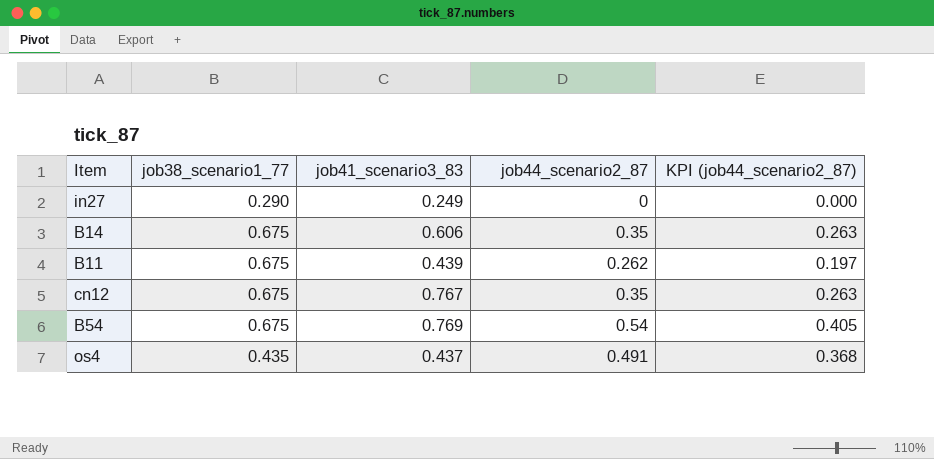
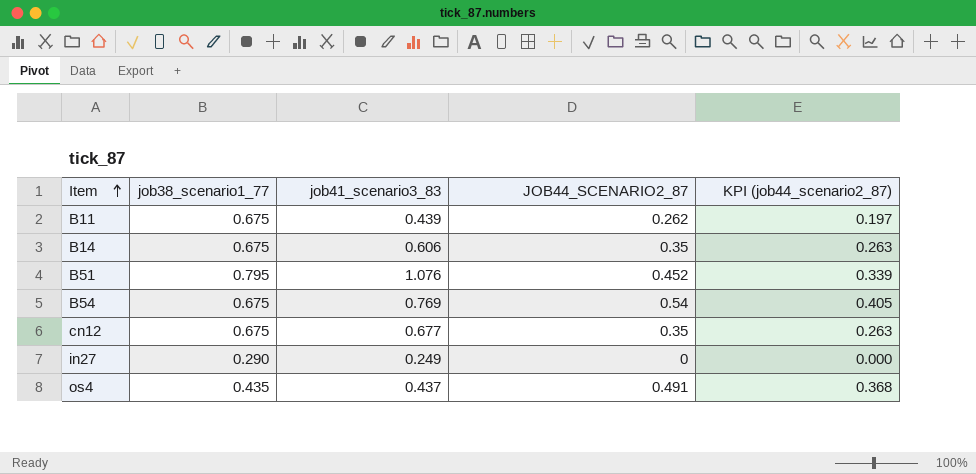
row order: none -> Item ascending
column name: job44_scenario2_87 -> JOB44_SCENARIO2_87
row B51: none -> 0.795 | 1.076 | 0.452 | 0.339
cn12 | job41_scenario3_83: 0.767 -> 0.677

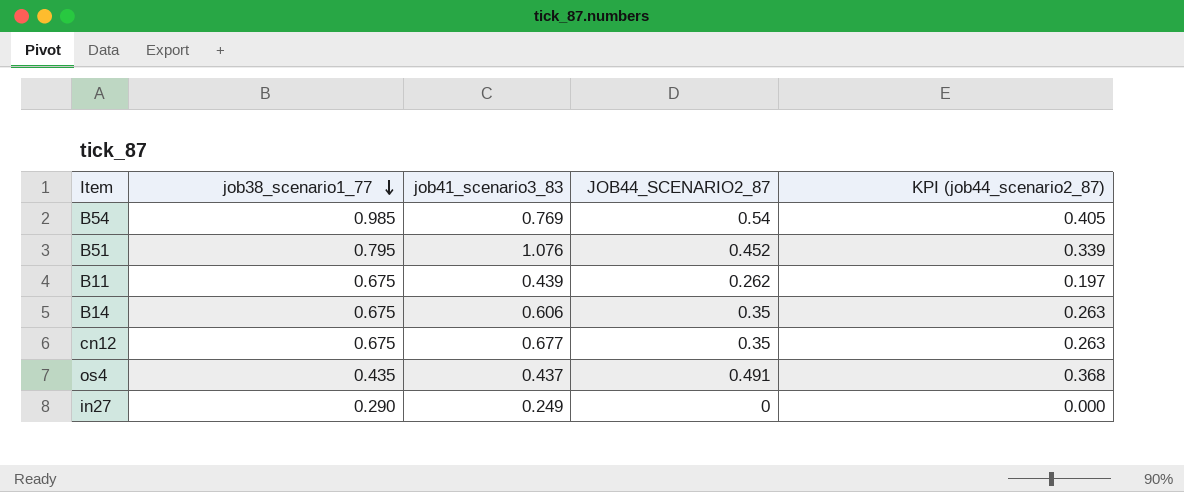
row order: Item ascending -> job38_scenario1_77 descending
B54 | job38_scenario1_77: 0.675 -> 0.985

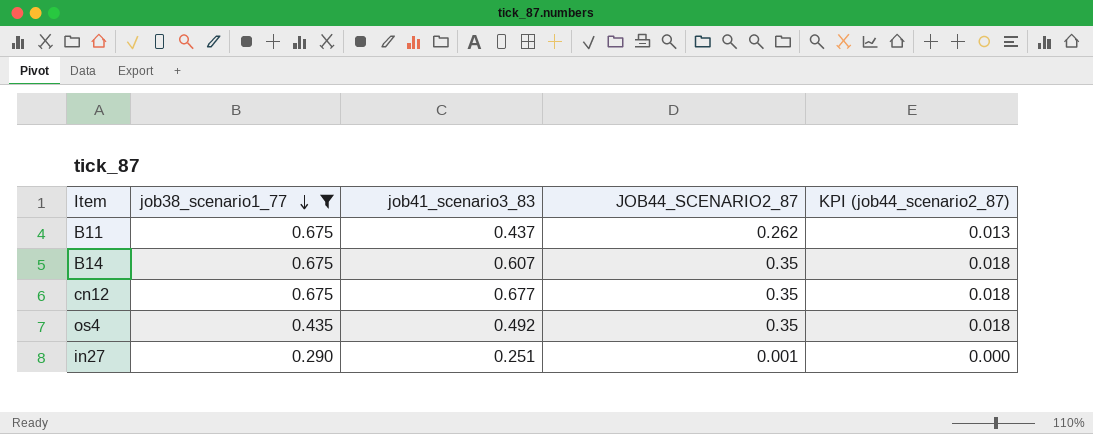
filter: none -> job38_scenario1_77 <= 0.675
column KPI (job44_scenario2_87) | formula: [JOB44_SCENARIO2_87] * 0.75 -> [JOB44_SCENARIO2_87] * 0.05
B11 | job41_scenario3_83: 0.439 -> 0.437
B14 | job41_scenario3_83: 0.606 -> 0.607
os4 | job41_scenario3_83: 0.437 -> 0.492
os4 | JOB44_SCENARIO2_87: 0.491 -> 0.35
in27 | job41_scenario3_83: 0.249 -> 0.251
in27 | JOB44_SCENARIO2_87: 0 -> 0.001

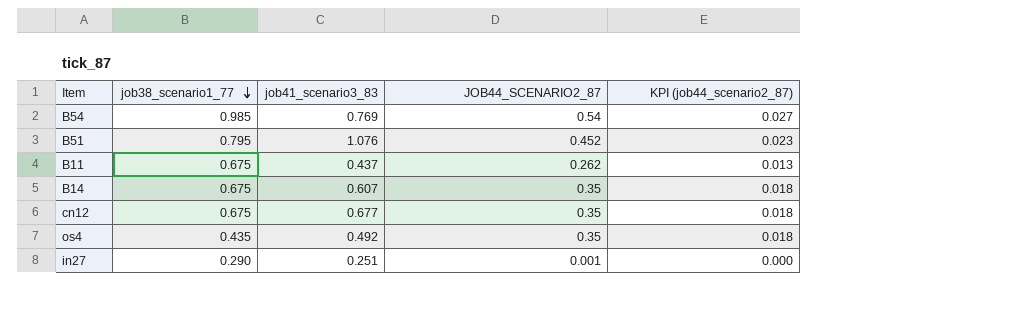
filter: job38_scenario1_77 <= 0.675 -> none

